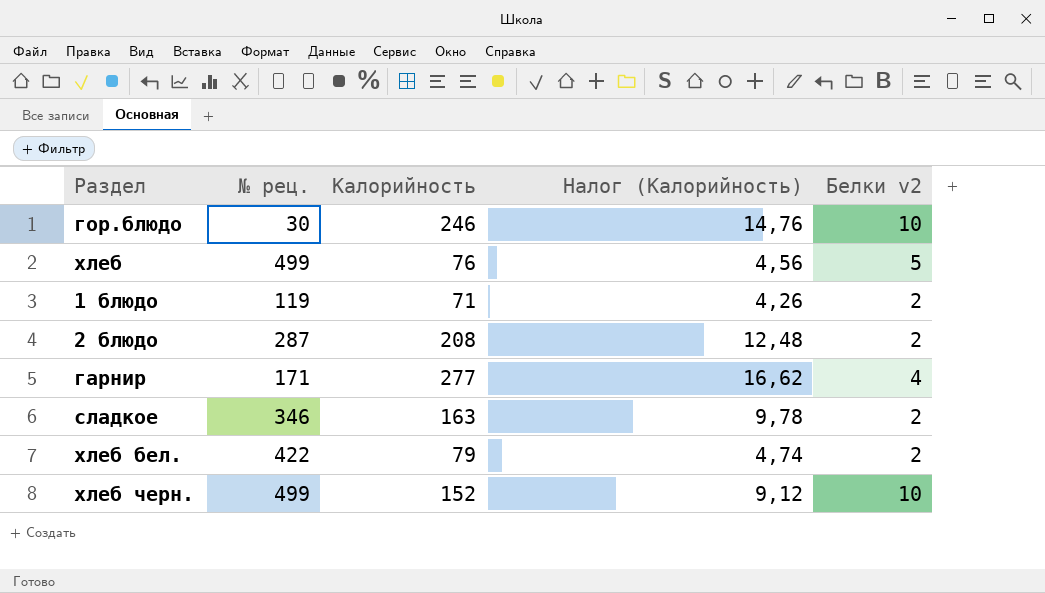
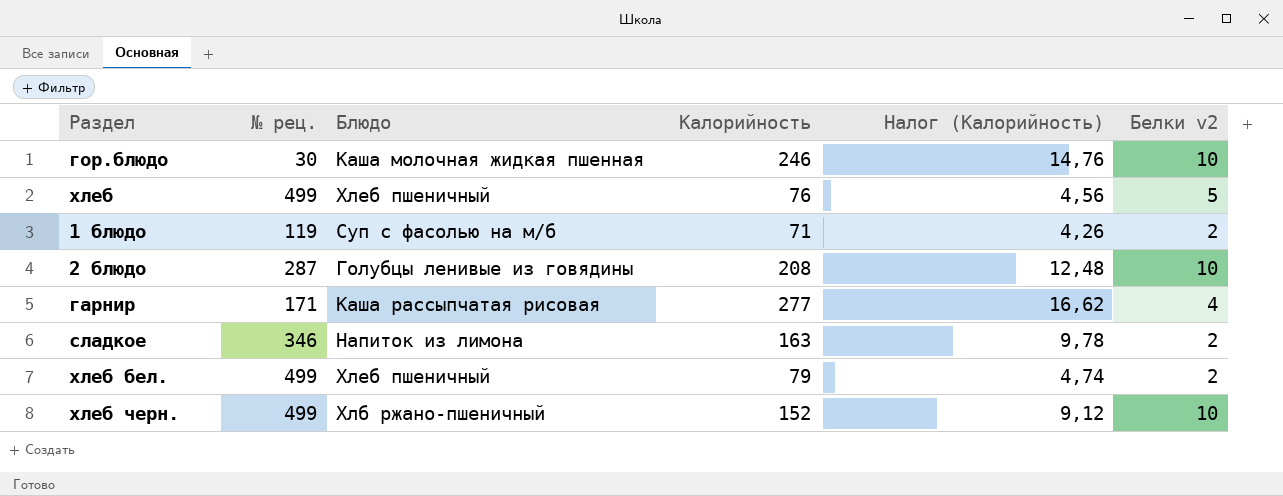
column Блюдо | position: none -> 3
2 блюдо | Белки v2: 2 -> 10
хлеб бел. | № рец.: 422 -> 499

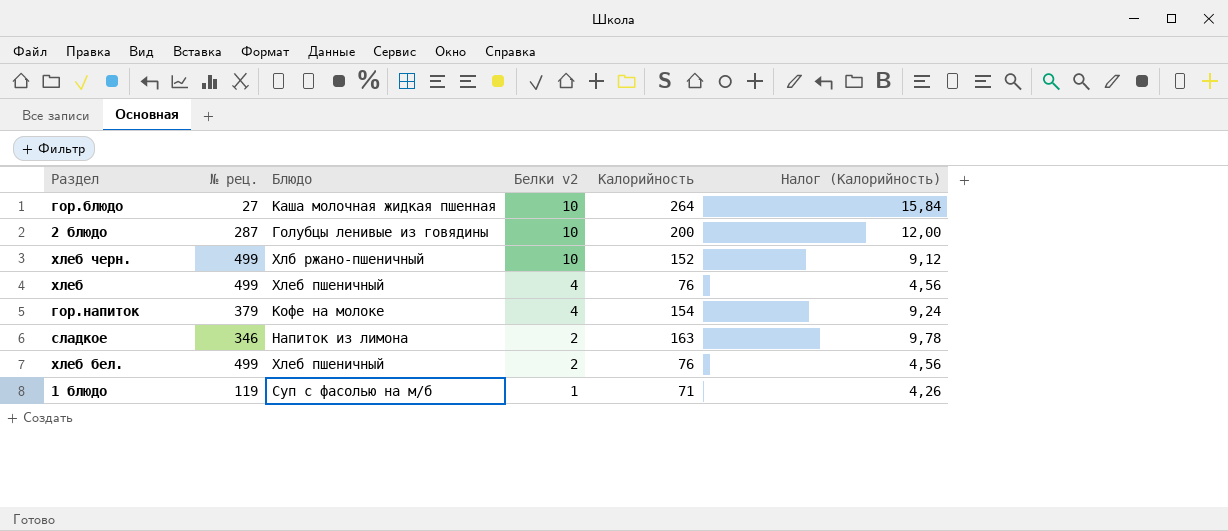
row order: none -> Белки v2 descending
column Белки v2 | position: 6 -> 4
row гарнир: 171 | Каша рассыпчатая рисовая | 277 | 16,62 | 4 -> none
гор.блюдо | № рец.: 30 -> 27
гор.блюдо | Калорийность: 246 -> 264
гор.блюдо | Налог (Калорийность): 14,76 -> 15,84
2 блюдо | Калорийность: 208 -> 200
2 блюдо | Налог (Калорийность): 12,48 -> 12,00
хлеб | Белки v2: 5 -> 4
row гор.напиток: none -> 379 | Кофе на молоке | 4 | 154 | 9,24
хлеб бел. | Калорийность: 79 -> 76
хлеб бел. | Налог (Калорийность): 4,74 -> 4,56
1 блюдо | Белки v2: 2 -> 1

